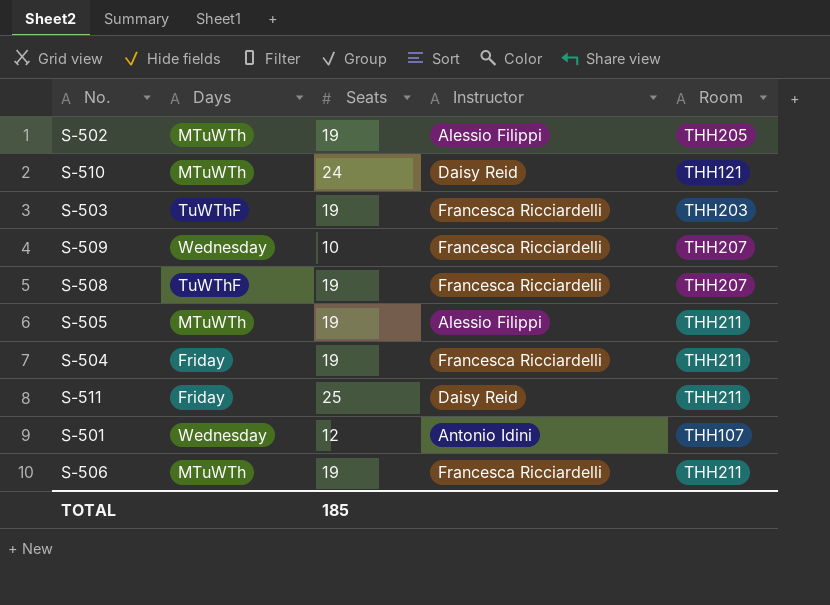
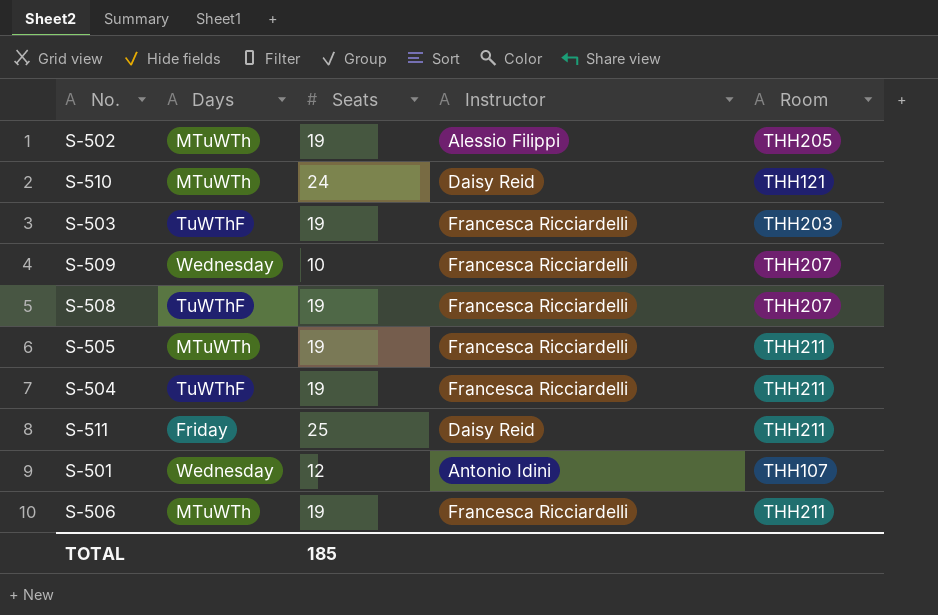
S-505 | Instructor: Alessio Filippi -> Francesca Ricciardelli
S-504 | Days: Friday -> TuWThF

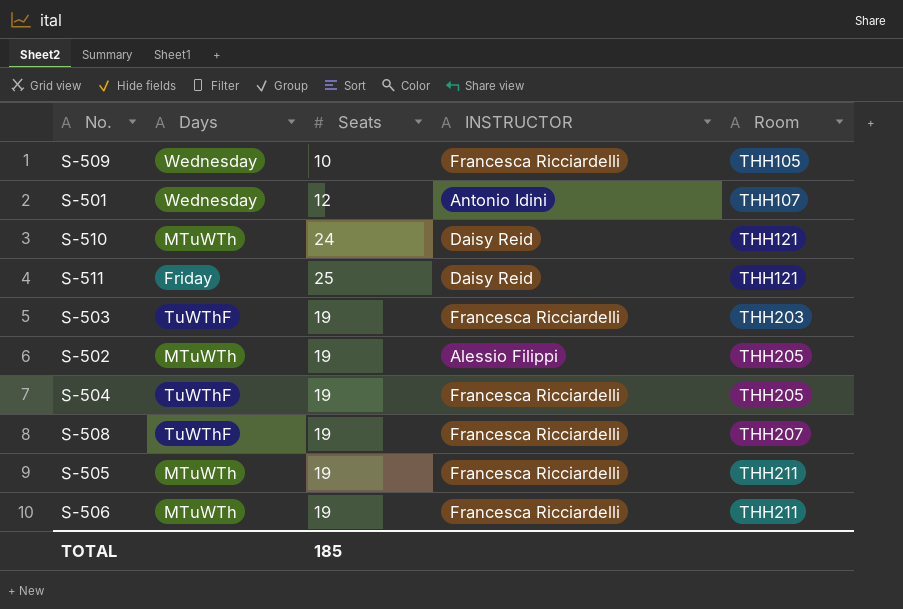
row order: none -> Room ascending
column name: Instructor -> INSTRUCTOR
S-509 | Room: THH207 -> THH105
S-511 | Room: THH211 -> THH121
S-504 | Room: THH211 -> THH205

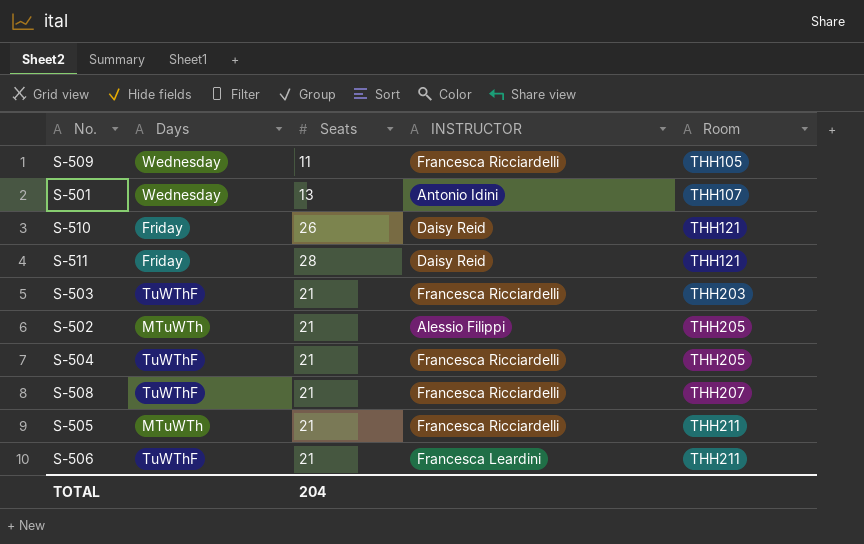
S-509 | Seats: 10 -> 11
S-501 | Seats: 12 -> 13
S-510 | Days: MTuWTh -> Friday
S-510 | Seats: 24 -> 26
S-511 | Seats: 25 -> 28
S-503 | Seats: 19 -> 21
S-502 | Seats: 19 -> 21
S-504 | Seats: 19 -> 21
S-508 | Seats: 19 -> 21
S-505 | Seats: 19 -> 21
S-506 | Days: MTuWTh -> TuWThF
S-506 | Seats: 19 -> 21
S-506 | INSTRUCTOR: Francesca Ricciardelli -> Francesca Leardini
TOTAL | Seats: 185 -> 204

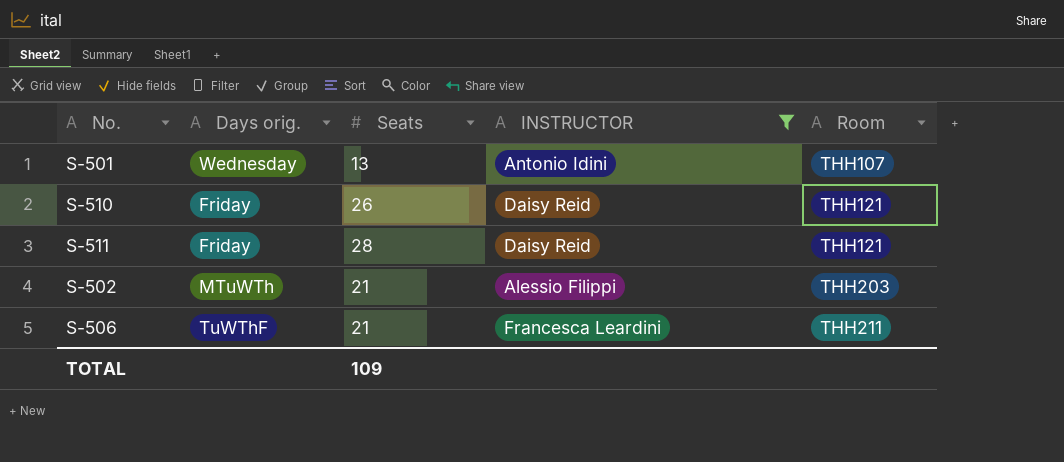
filter: none -> INSTRUCTOR != Francesca Ricciardelli
column name: Days -> Days orig.
S-502 | Room: THH205 -> THH203
TOTAL | Seats: 204 -> 109

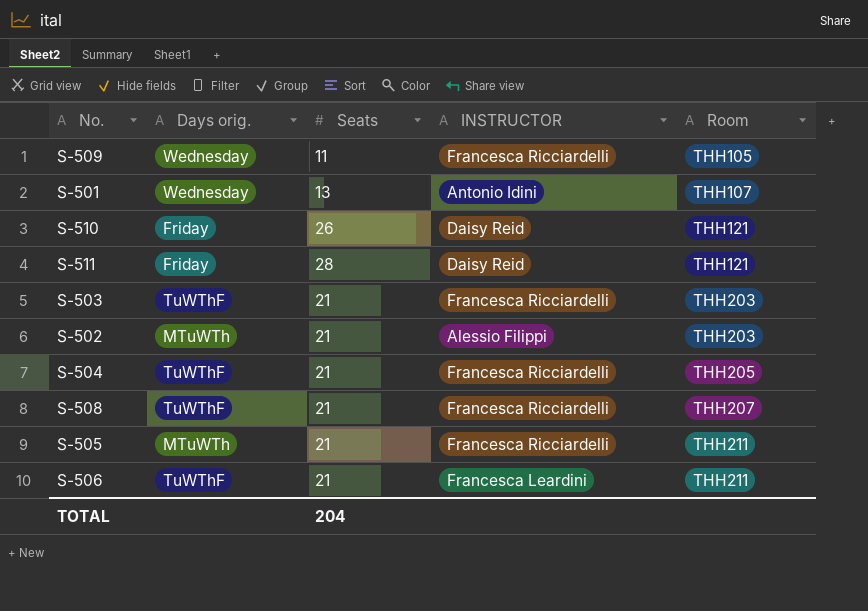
filter: INSTRUCTOR != Francesca Ricciardelli -> none
TOTAL | Seats: 109 -> 204

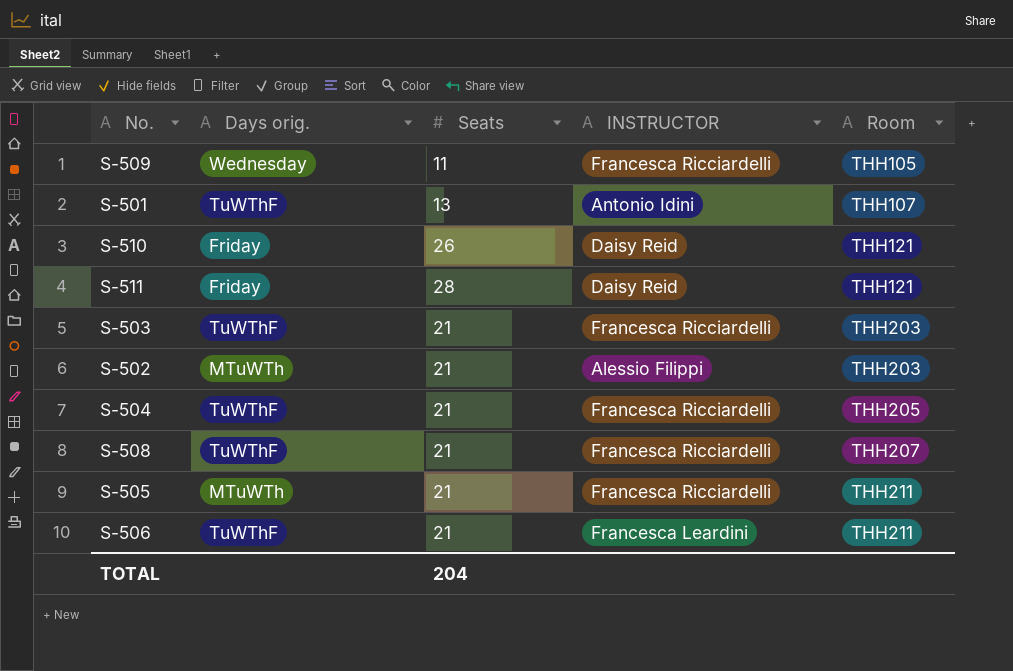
S-501 | Days orig.: Wednesday -> TuWThF

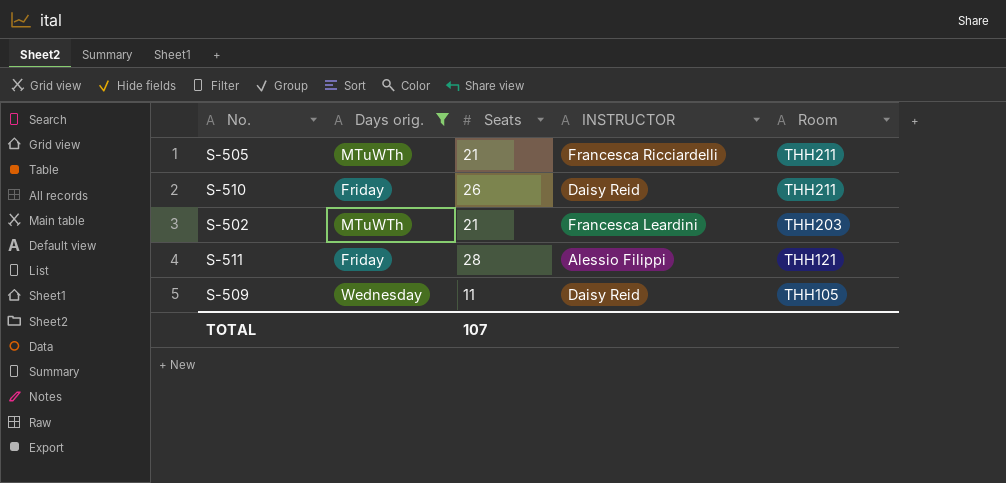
filter: none -> Days orig. != TuWThF
row order: Room ascending -> Room descending
S-510 | Room: THH121 -> THH211
S-502 | INSTRUCTOR: Alessio Filippi -> Francesca Leardini
S-511 | INSTRUCTOR: Daisy Reid -> Alessio Filippi
S-509 | INSTRUCTOR: Francesca Ricciardelli -> Daisy Reid
TOTAL | Seats: 204 -> 107

